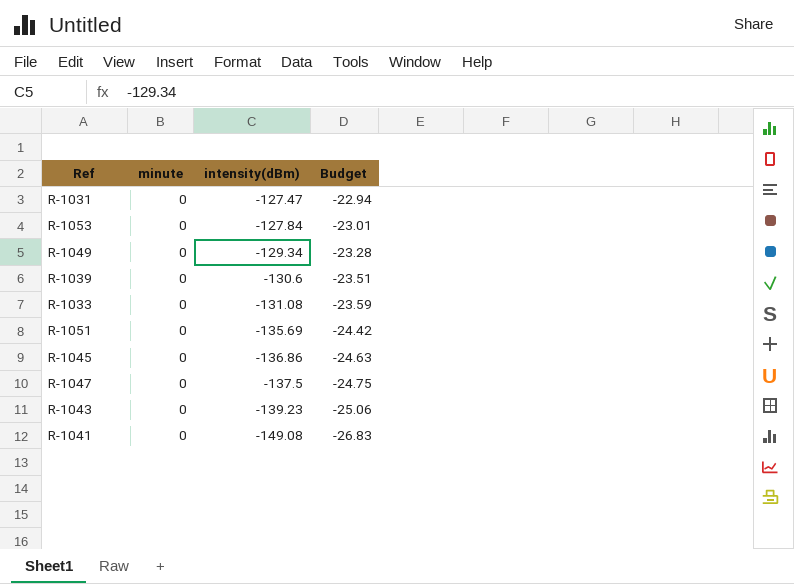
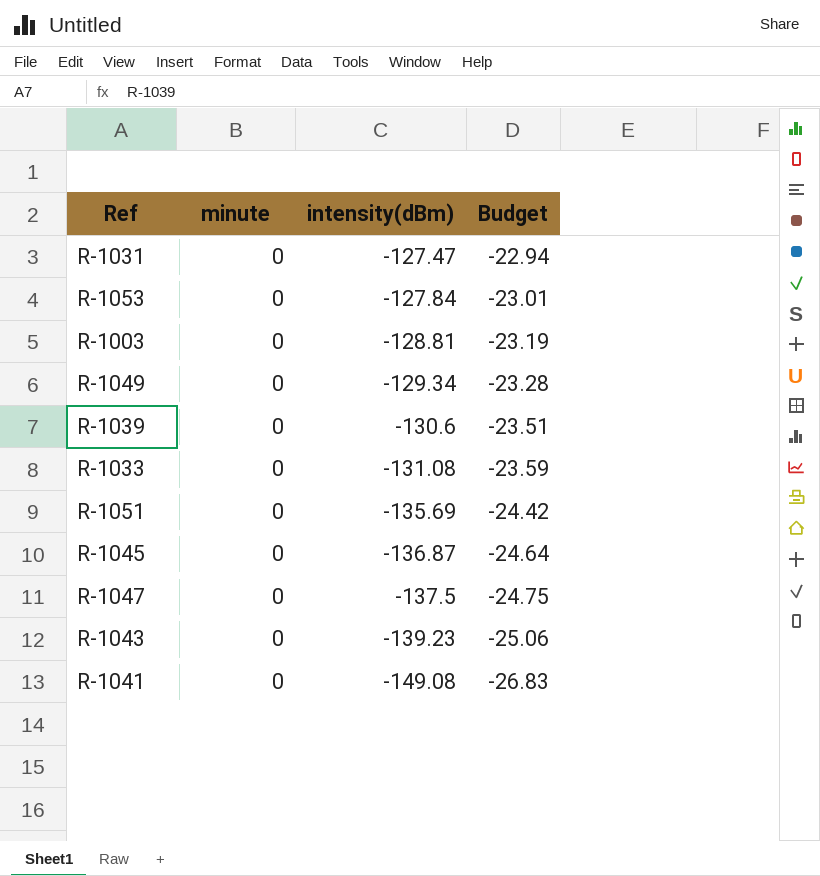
row R-1003: none -> 0 | -128.81 | -23.19
R-1045 | intensity(dBm): -136.86 -> -136.87
R-1045 | Budget: -24.63 -> -24.64

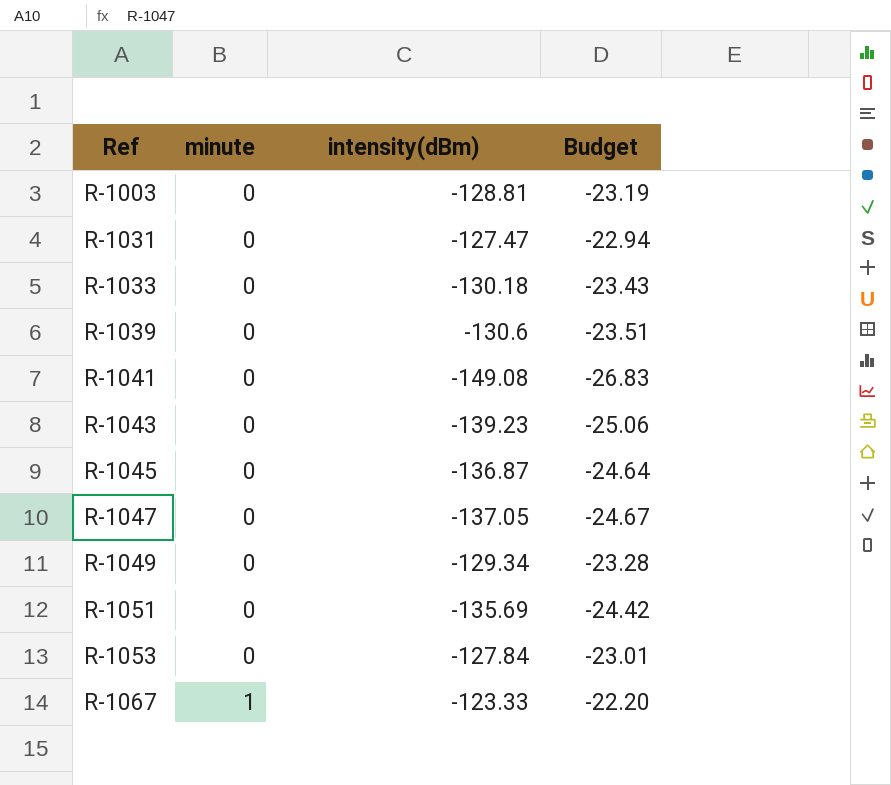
row order: intensity(dBm) descending -> Ref ascending
R-1033 | intensity(dBm): -131.08 -> -130.18
R-1033 | Budget: -23.59 -> -23.43
R-1047 | intensity(dBm): -137.5 -> -137.05
R-1047 | Budget: -24.75 -> -24.67
row R-1067: none -> 1 | -123.33 | -22.20

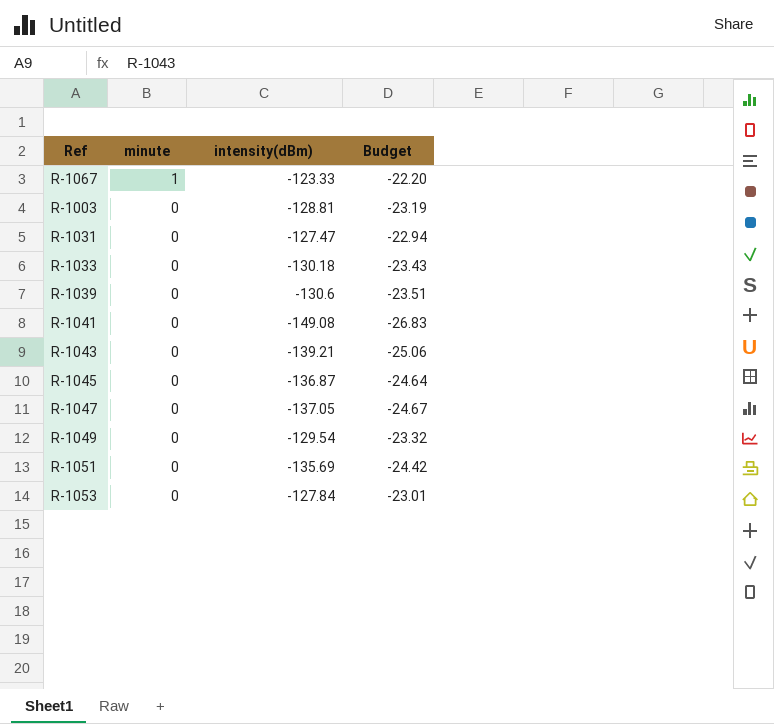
row order: Ref ascending -> minute descending
R-1043 | intensity(dBm): -139.23 -> -139.21
R-1049 | intensity(dBm): -129.34 -> -129.54
R-1049 | Budget: -23.28 -> -23.32

